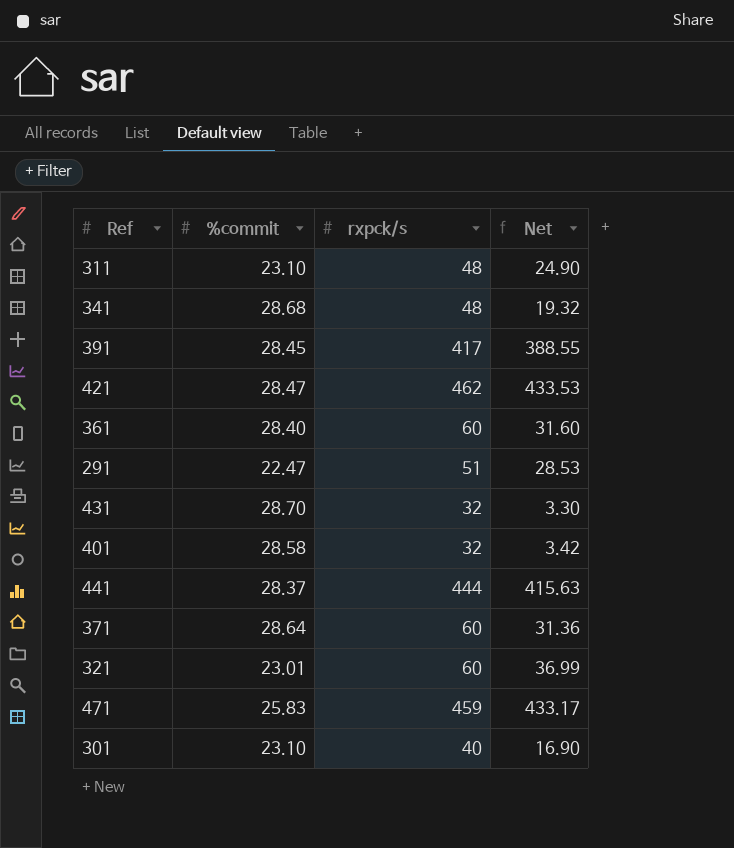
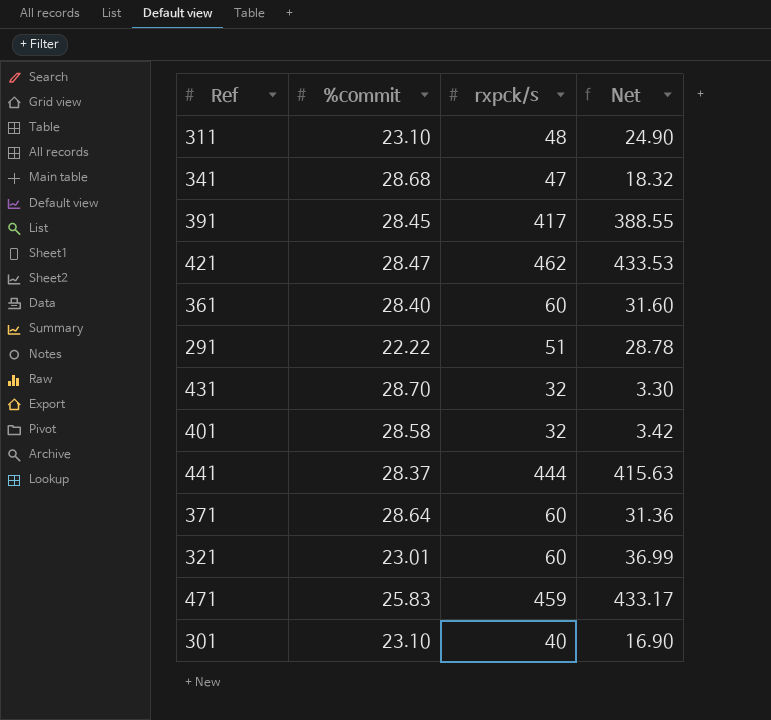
341 | rxpck/s: 48 -> 47
341 | Net: 19.32 -> 18.32
291 | %commit: 22.47 -> 22.22
291 | Net: 28.53 -> 28.78

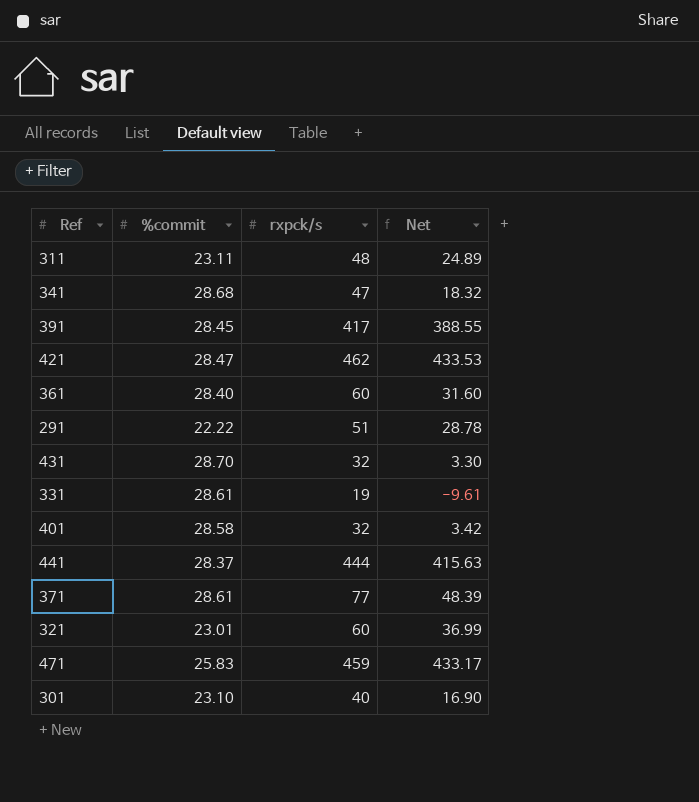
311 | %commit: 23.10 -> 23.11
311 | Net: 24.90 -> 24.89
row 331: none -> 28.61 | 19 | -9.61
371 | %commit: 28.64 -> 28.61
371 | rxpck/s: 60 -> 77
371 | Net: 31.36 -> 48.39

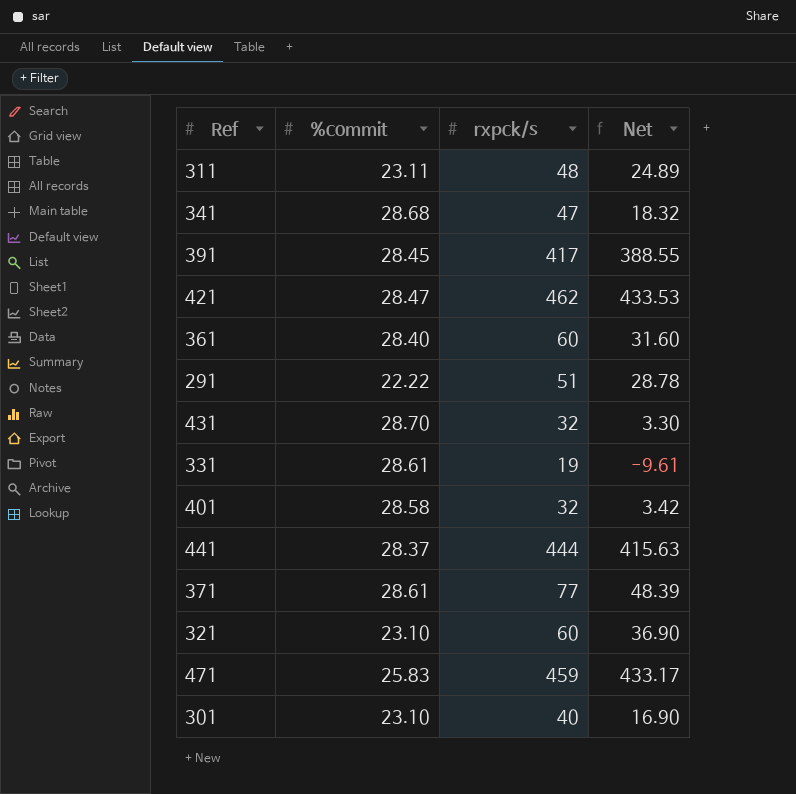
321 | %commit: 23.01 -> 23.10
321 | Net: 36.99 -> 36.90

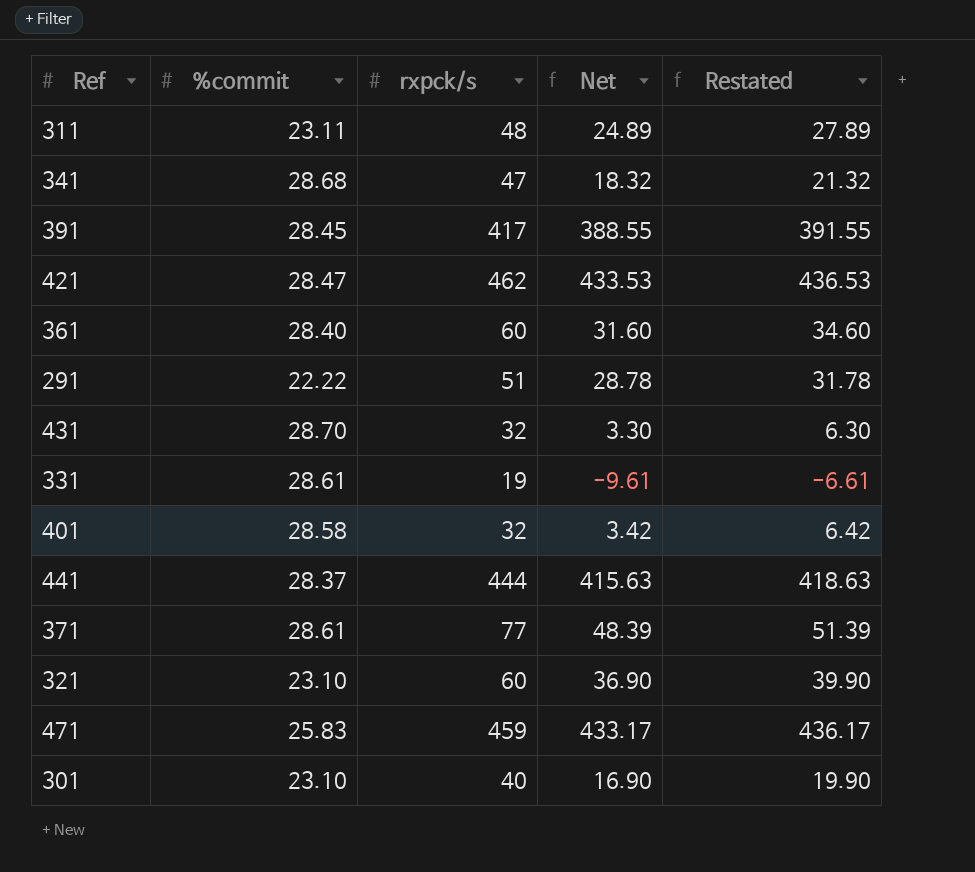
column Restated | formula: none -> [Net] + 3

